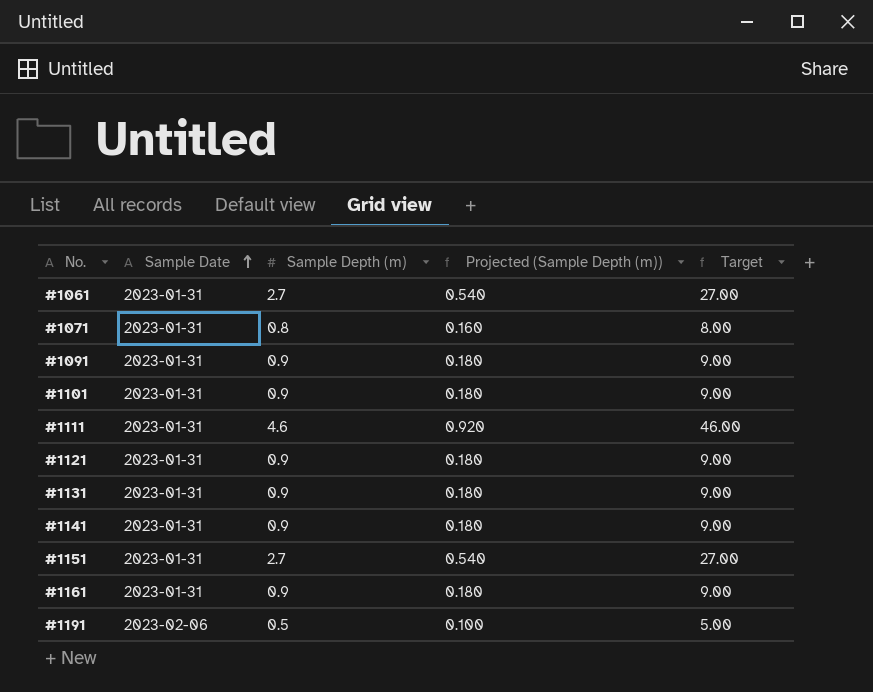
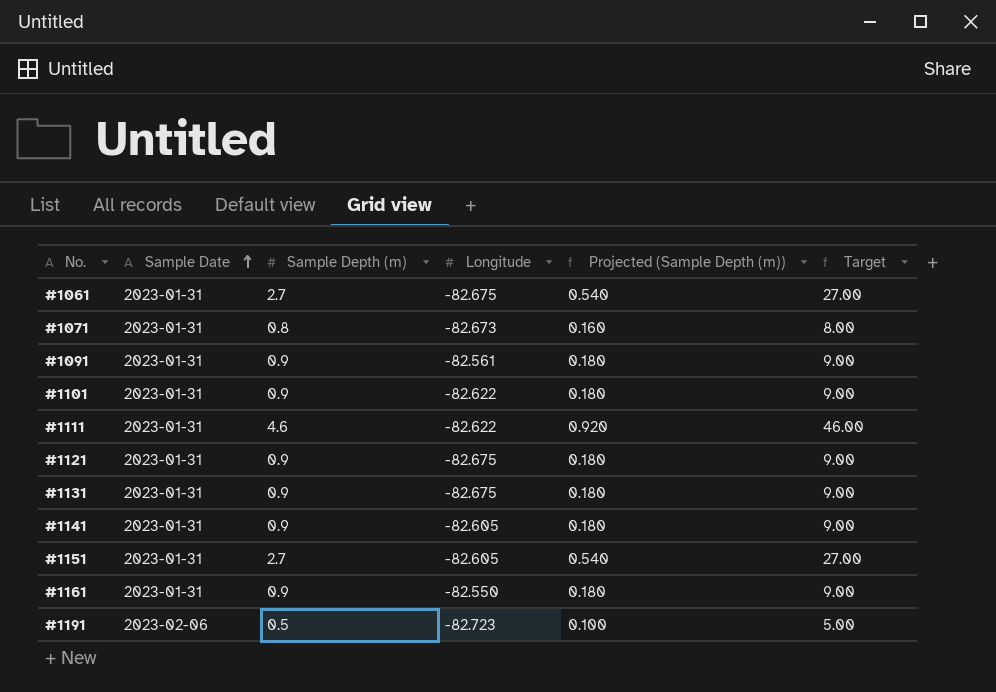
column Longitude | position: none -> 4

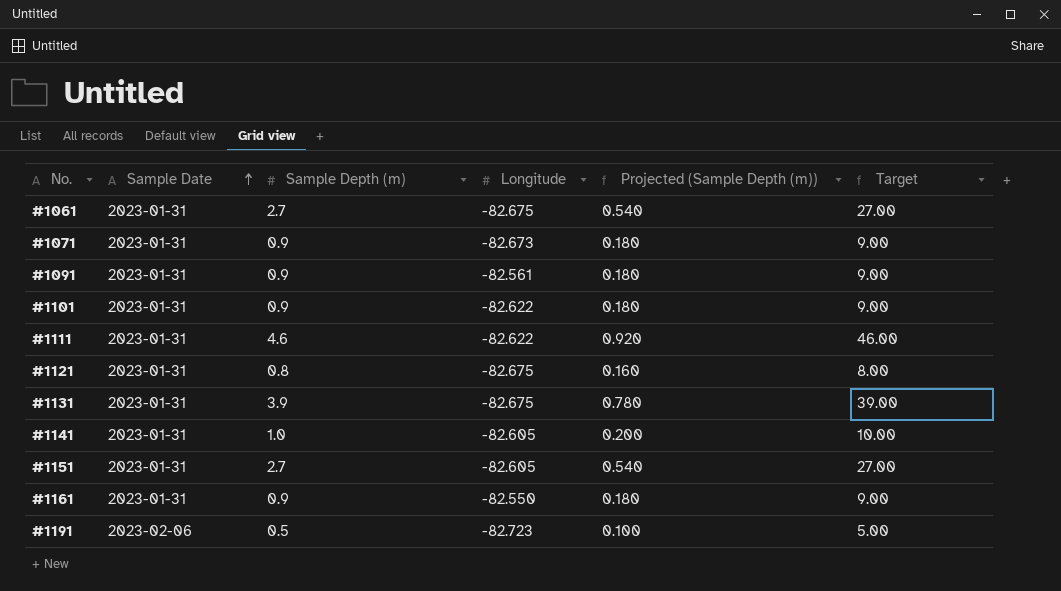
#1071 | Sample Depth (m): 0.8 -> 0.9
#1071 | Projected (Sample Depth (m)): 0.160 -> 0.180
#1071 | Target: 8.00 -> 9.00
#1121 | Sample Depth (m): 0.9 -> 0.8
#1121 | Projected (Sample Depth (m)): 0.180 -> 0.160
#1121 | Target: 9.00 -> 8.00
#1131 | Sample Depth (m): 0.9 -> 3.9
#1131 | Projected (Sample Depth (m)): 0.180 -> 0.780
#1131 | Target: 9.00 -> 39.00
#1141 | Sample Depth (m): 0.9 -> 1.0
#1141 | Projected (Sample Depth (m)): 0.180 -> 0.200
#1141 | Target: 9.00 -> 10.00

